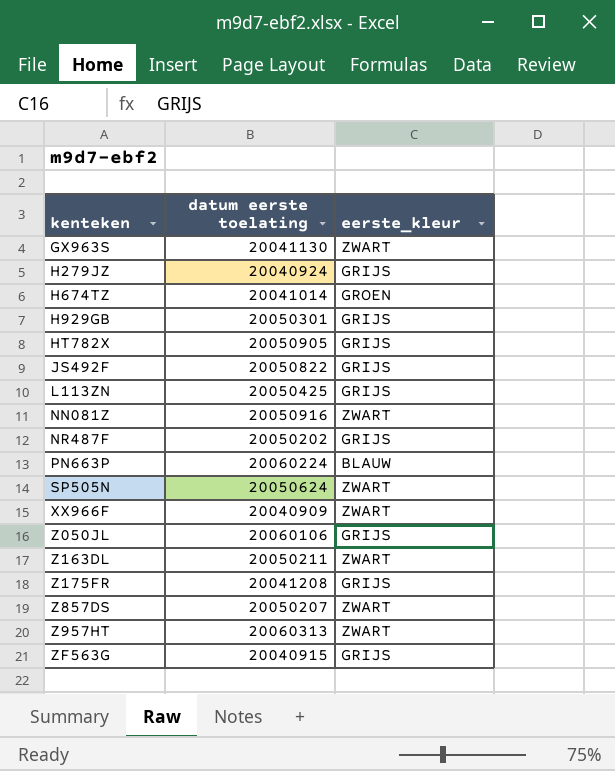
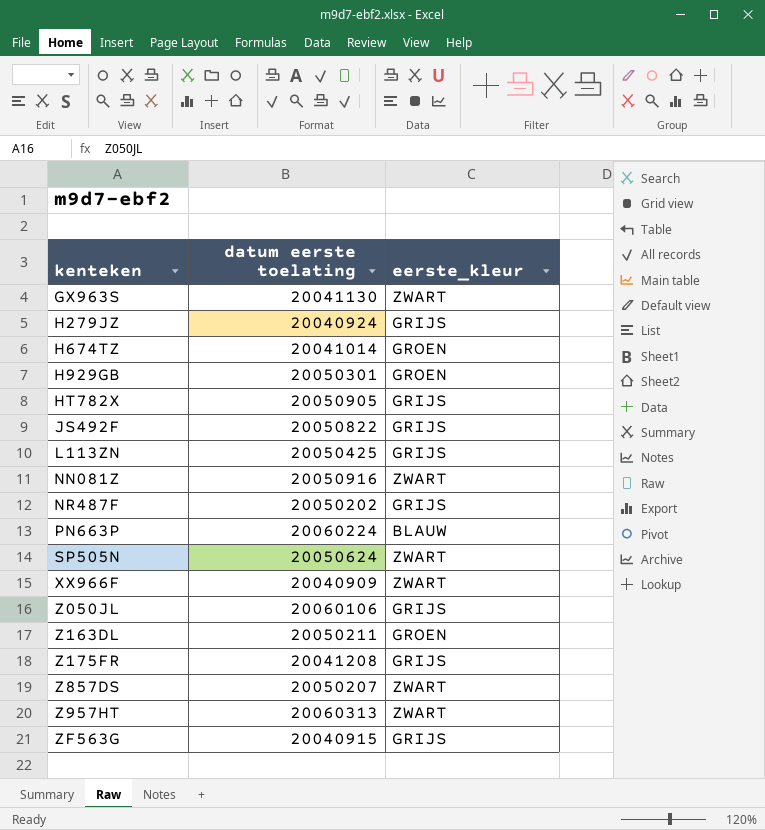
H929GB | eerste_kleur: GRIJS -> GROEN
Z163DL | eerste_kleur: ZWART -> GROEN

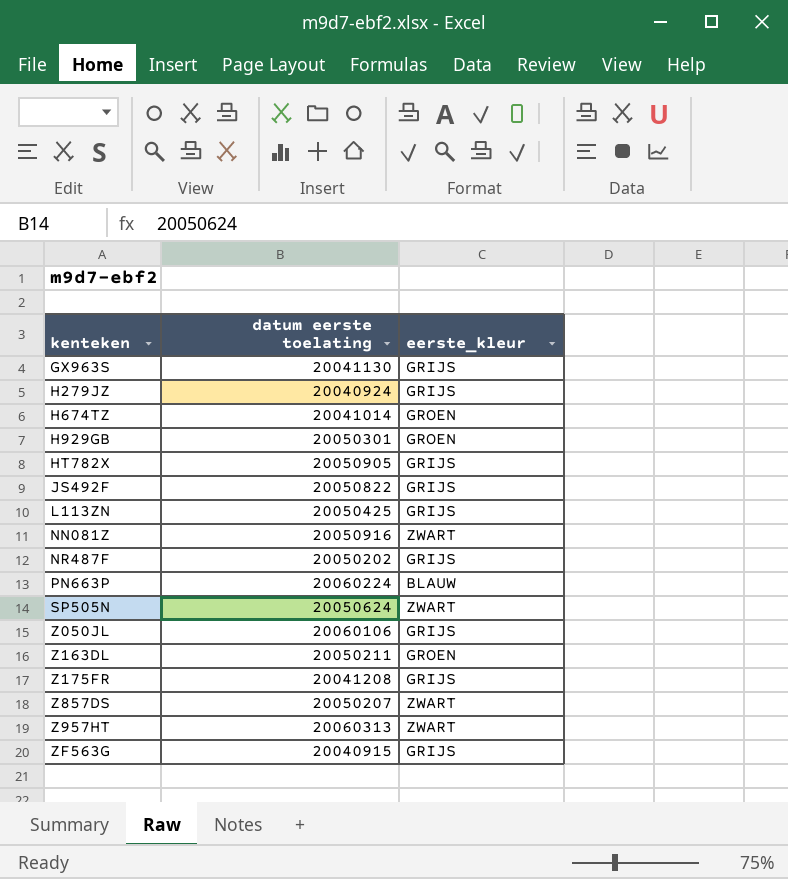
row XX966F: 20040909 | ZWART -> none
GX963S | eerste_kleur: ZWART -> GRIJS

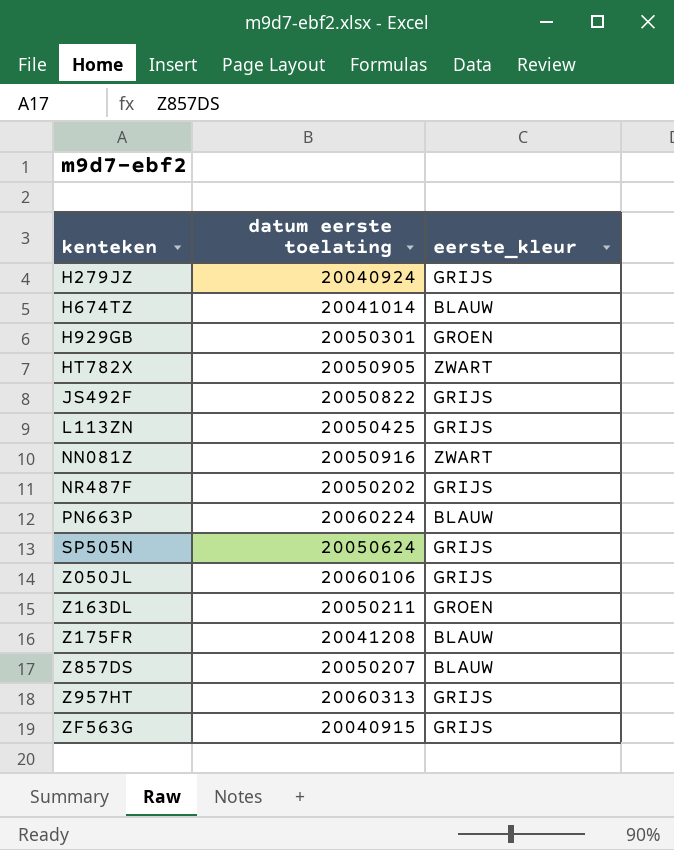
row GX963S: 20041130 | GRIJS -> none
H674TZ | eerste_kleur: GROEN -> BLAUW
HT782X | eerste_kleur: GRIJS -> ZWART
SP505N | eerste_kleur: ZWART -> GRIJS
Z175FR | eerste_kleur: GRIJS -> BLAUW
Z857DS | eerste_kleur: ZWART -> BLAUW
Z957HT | eerste_kleur: ZWART -> GRIJS

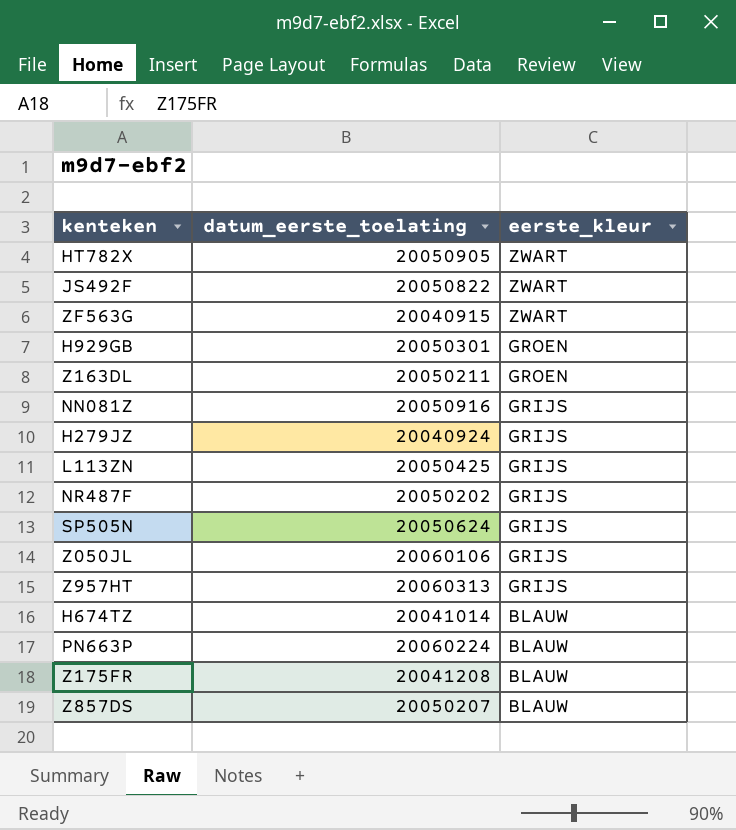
row order: kenteken ascending -> eerste_kleur descending
column name: datum eerste toelating -> datum_eerste_toelating
JS492F | eerste_kleur: GRIJS -> ZWART
ZF563G | eerste_kleur: GRIJS -> ZWART
NN081Z | eerste_kleur: ZWART -> GRIJS

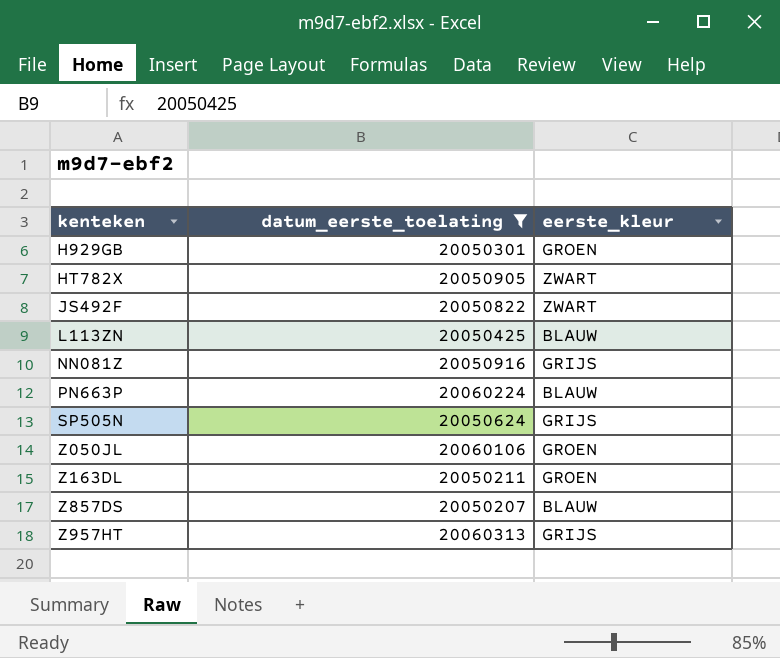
filter: none -> datum_eerste_toelating >= 20050207
row order: eerste_kleur descending -> kenteken ascending
L113ZN | eerste_kleur: GRIJS -> BLAUW
Z050JL | eerste_kleur: GRIJS -> GROEN

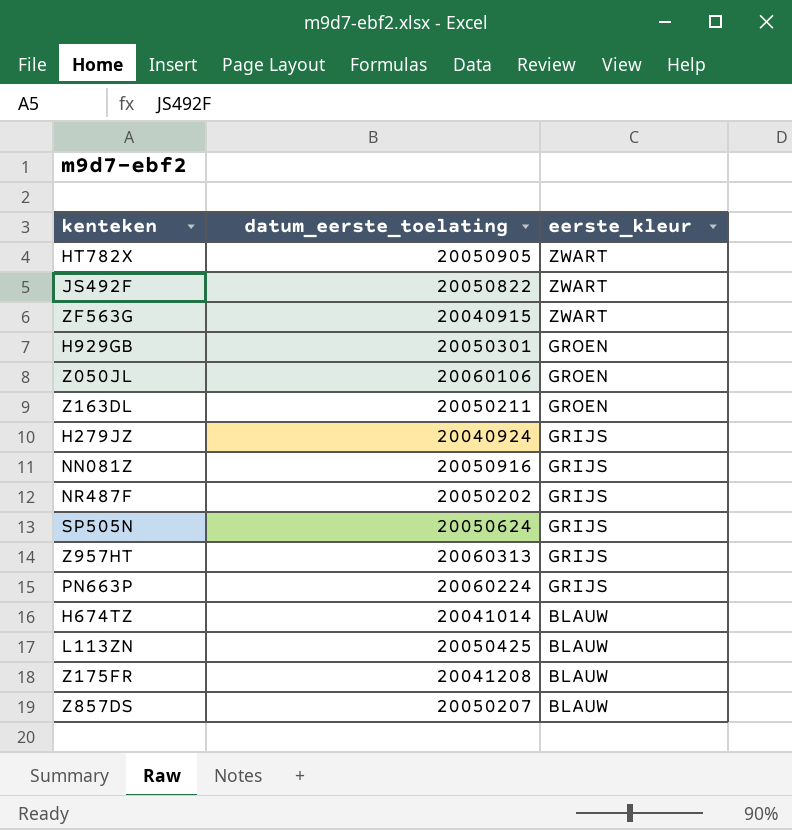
filter: datum_eerste_toelating >= 20050207 -> none
row order: kenteken ascending -> eerste_kleur descending
PN663P | eerste_kleur: BLAUW -> GRIJS

